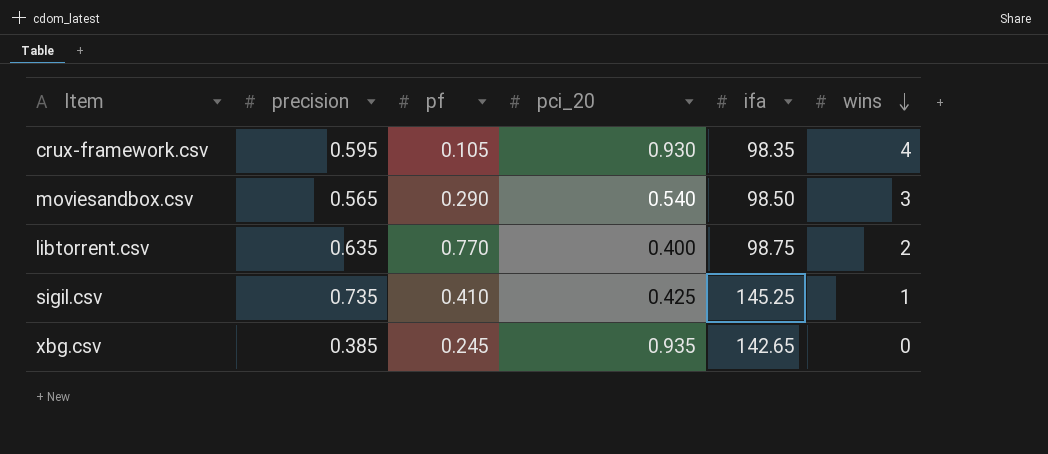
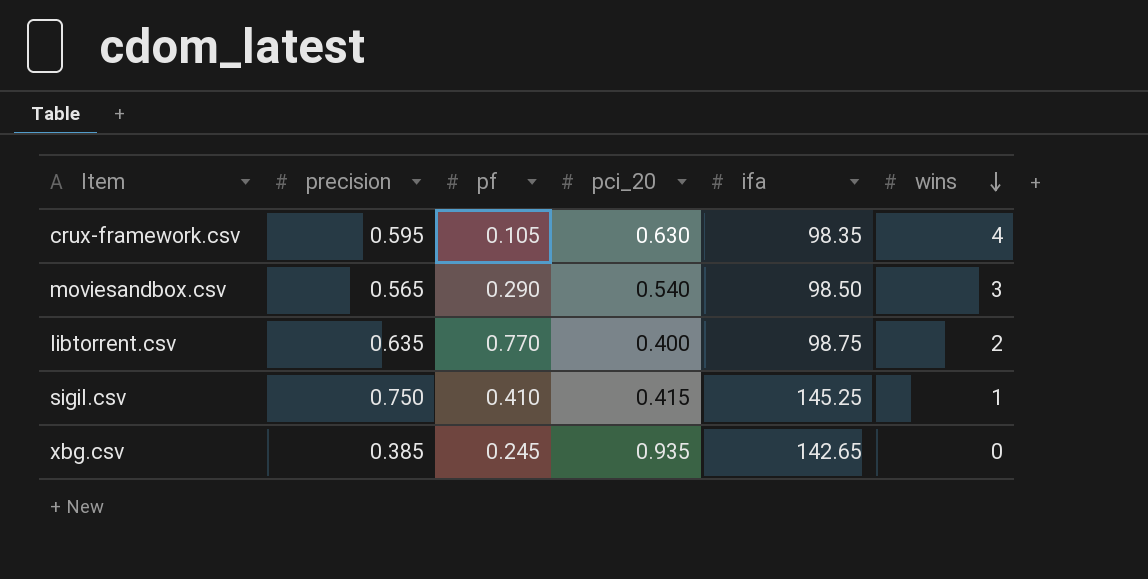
crux-framework.csv | pci_20: 0.930 -> 0.630
sigil.csv | precision: 0.735 -> 0.750
sigil.csv | pci_20: 0.425 -> 0.415

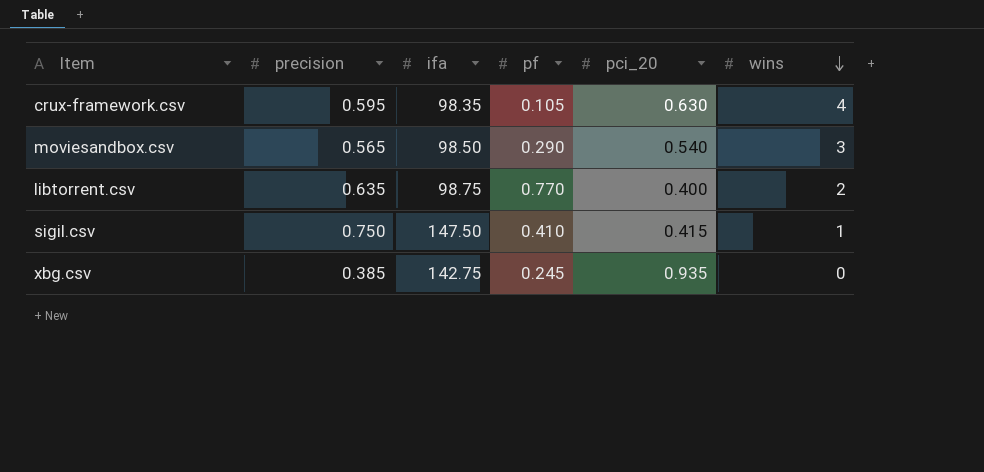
column ifa | position: 5 -> 3
sigil.csv | ifa: 145.25 -> 147.50
xbg.csv | ifa: 142.65 -> 142.75

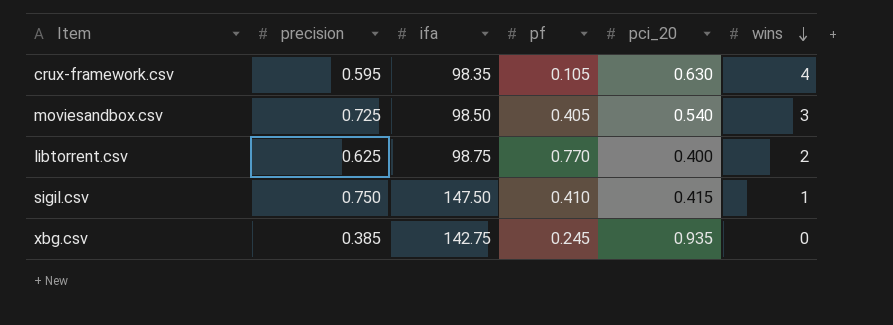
moviesandbox.csv | precision: 0.565 -> 0.725
moviesandbox.csv | pf: 0.290 -> 0.405
libtorrent.csv | precision: 0.635 -> 0.625

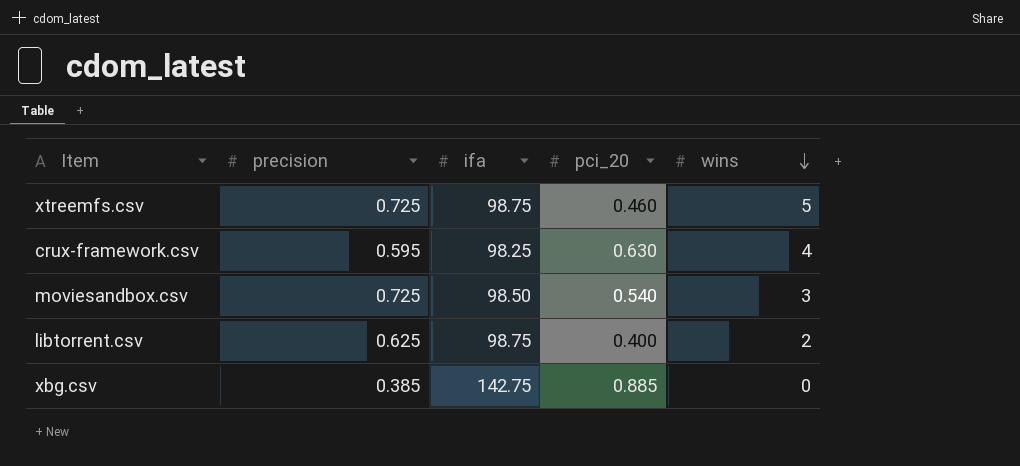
column pf | position: 4 -> none
row sigil.csv: 0.750 | 147.50 | 0.410 | 0.415 | 1 -> none
row xtreemfs.csv: none -> 0.725 | 98.75 | 0.460 | 5
crux-framework.csv | ifa: 98.35 -> 98.25
xbg.csv | pci_20: 0.935 -> 0.885

